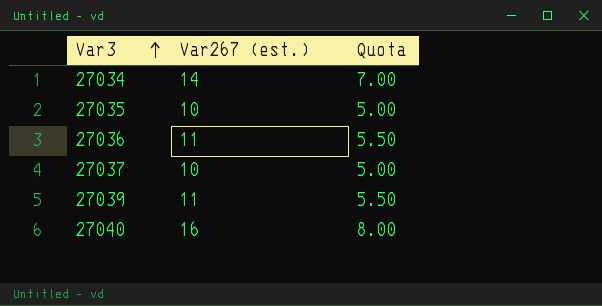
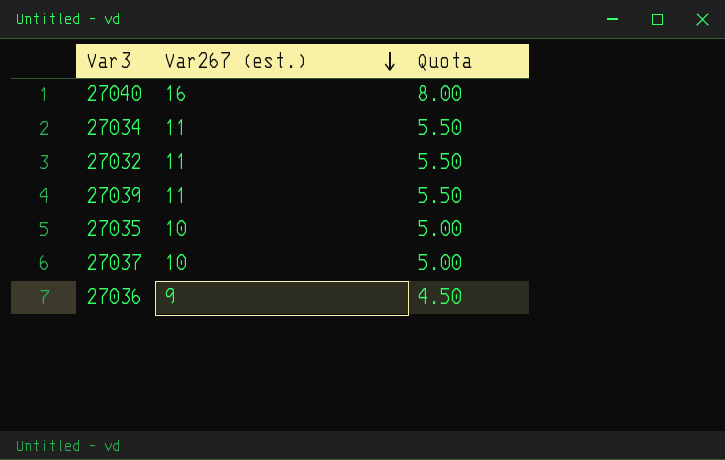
row order: Var3 ascending -> Var267 (est.) descending
27034 | Var267 (est.): 14 -> 11
27034 | Quota: 7.00 -> 5.50
row 27032: none -> 11 | 5.50
27036 | Var267 (est.): 11 -> 9
27036 | Quota: 5.50 -> 4.50

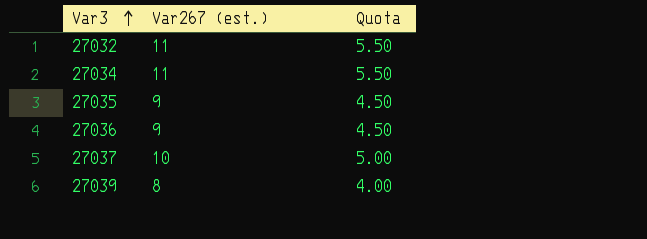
row order: Var267 (est.) descending -> Var3 ascending
row 27040: 16 | 8.00 -> none
27035 | Var267 (est.): 10 -> 9
27035 | Quota: 5.00 -> 4.50
27039 | Var267 (est.): 11 -> 8
27039 | Quota: 5.50 -> 4.00

